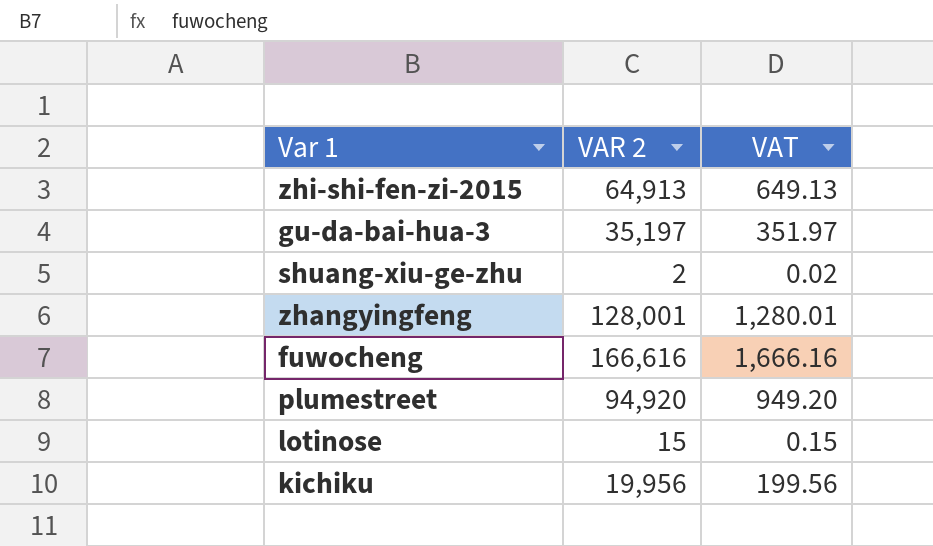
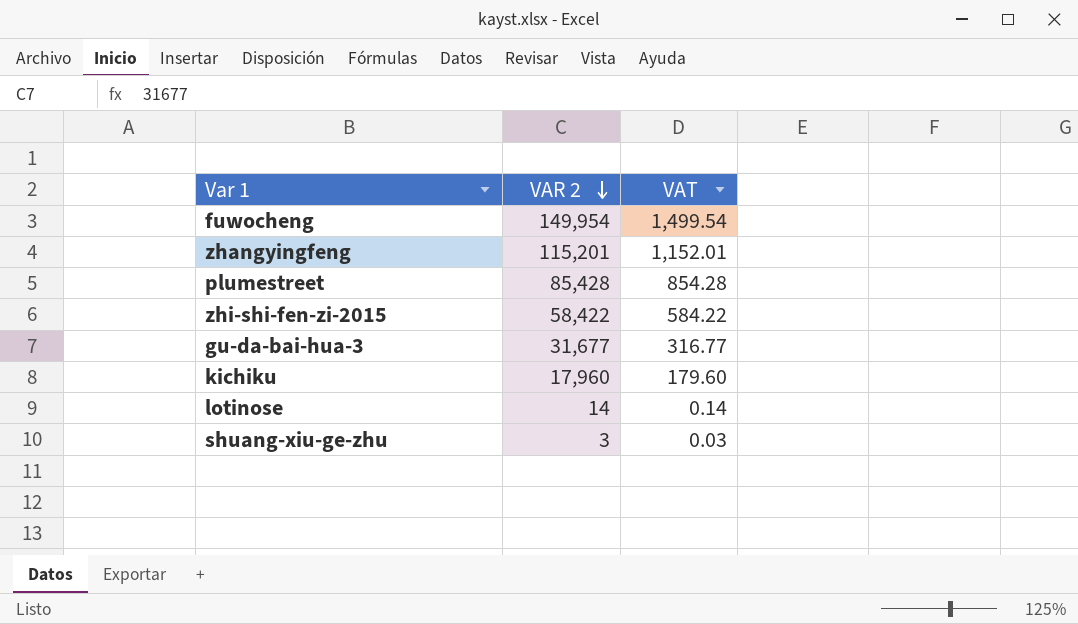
row order: none -> VAR 2 descending
fuwocheng | VAR 2: 166,616 -> 149,954
fuwocheng | VAT: 1,666.16 -> 1,499.54
zhangyingfeng | VAR 2: 128,001 -> 115,201
zhangyingfeng | VAT: 1,280.01 -> 1,152.01
plumestreet | VAR 2: 94,920 -> 85,428
plumestreet | VAT: 949.20 -> 854.28
zhi-shi-fen-zi-2015 | VAR 2: 64,913 -> 58,422
zhi-shi-fen-zi-2015 | VAT: 649.13 -> 584.22
gu-da-bai-hua-3 | VAR 2: 35,197 -> 31,677
gu-da-bai-hua-3 | VAT: 351.97 -> 316.77
kichiku | VAR 2: 19,956 -> 17,960
kichiku | VAT: 199.56 -> 179.60
lotinose | VAR 2: 15 -> 14
lotinose | VAT: 0.15 -> 0.14
shuang-xiu-ge-zhu | VAR 2: 2 -> 3
shuang-xiu-ge-zhu | VAT: 0.02 -> 0.03

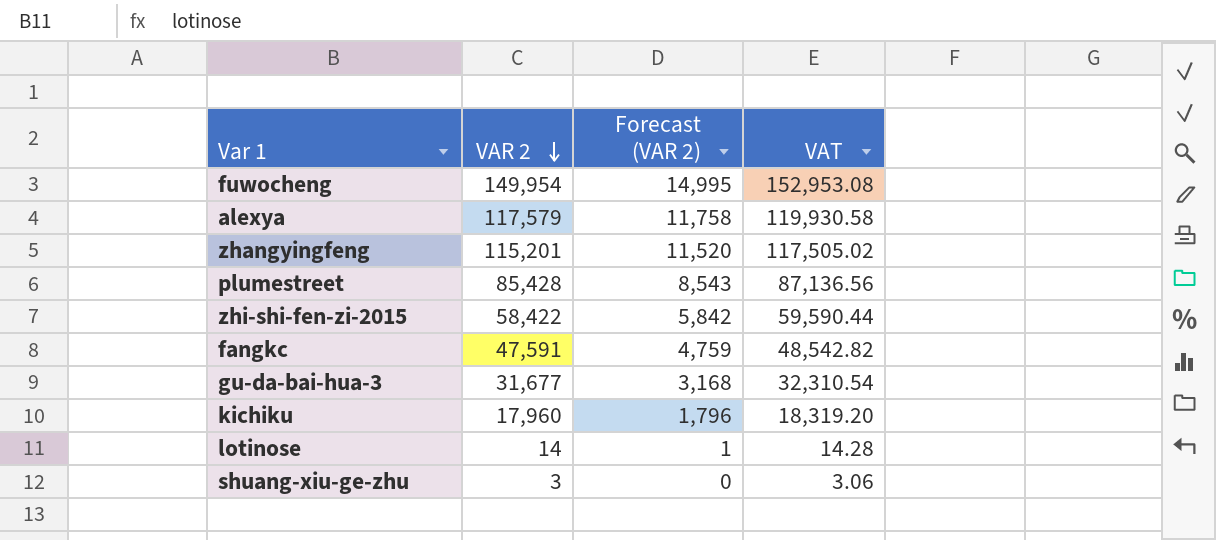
column Forecast (VAR 2) | formula: none -> [VAR 2] * 0.1
column VAT | formula: [VAR 2] * 0.01 -> [VAR 2] * 1.02
row alexya: none -> 117,579 | 11,758 | 119,930.58
row fangkc: none -> 47,591 | 4,759 | 48,542.82

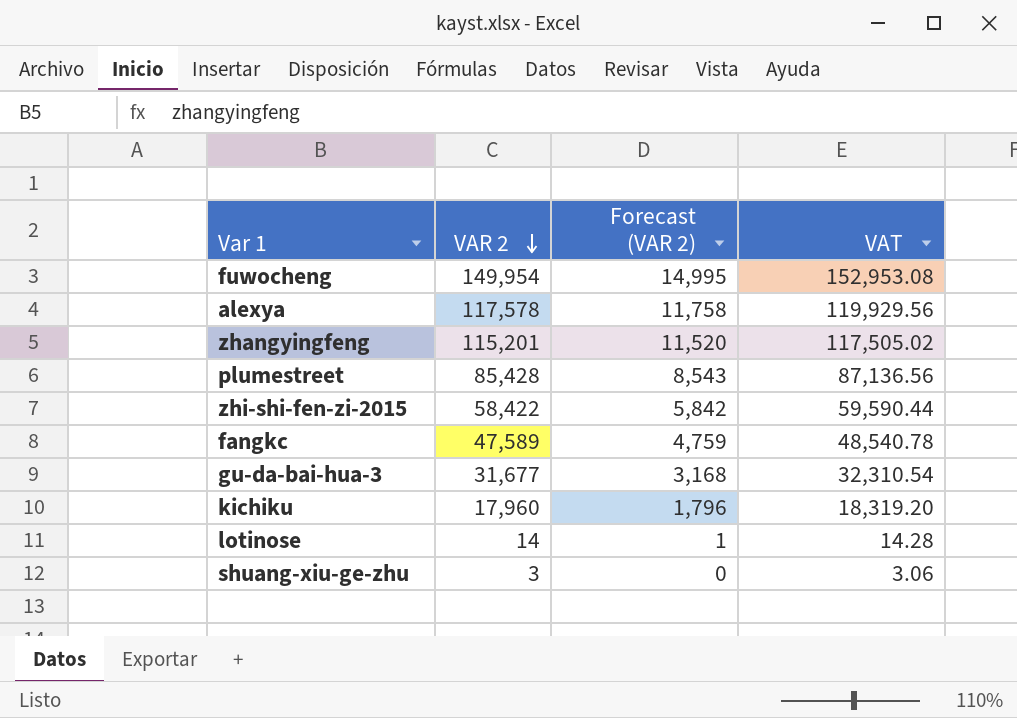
alexya | VAR 2: 117,579 -> 117,578
alexya | VAT: 119,930.58 -> 119,929.56
fangkc | VAR 2: 47,591 -> 47,589
fangkc | VAT: 48,542.82 -> 48,540.78

